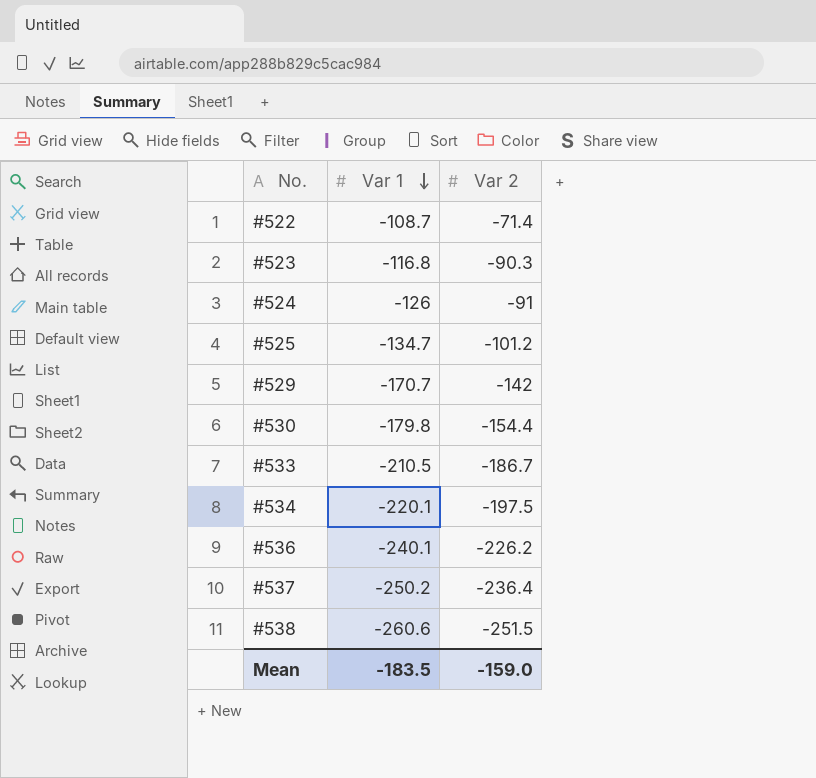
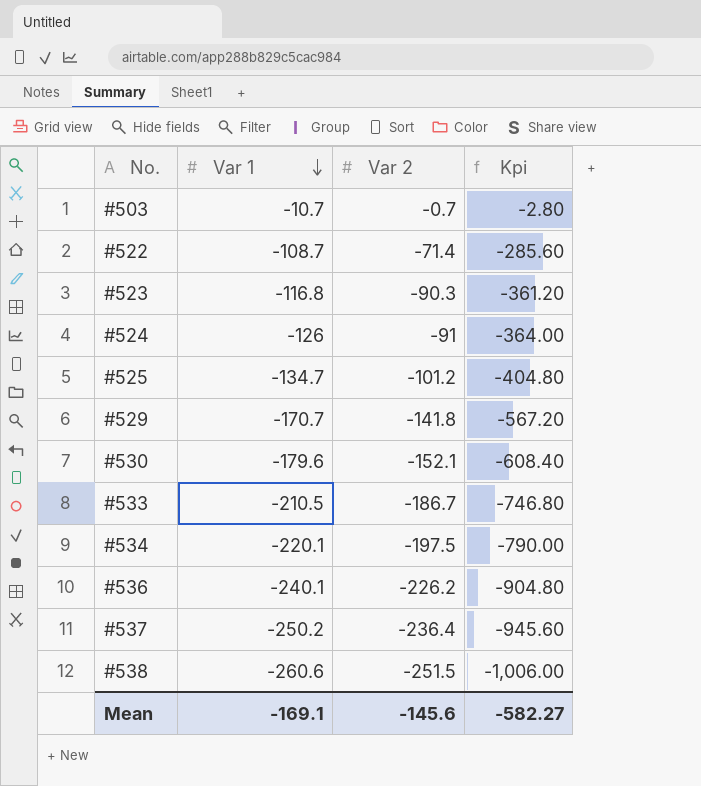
column Kpi | formula: none -> [Var 2] * 4
row #503: none -> -10.7 | -0.7 | -2.80
#529 | Var 2: -142 -> -141.8
#530 | Var 1: -179.8 -> -179.6
#530 | Var 2: -154.4 -> -152.1
Mean | Var 1: -183.5 -> -169.1
Mean | Var 2: -159.0 -> -145.6

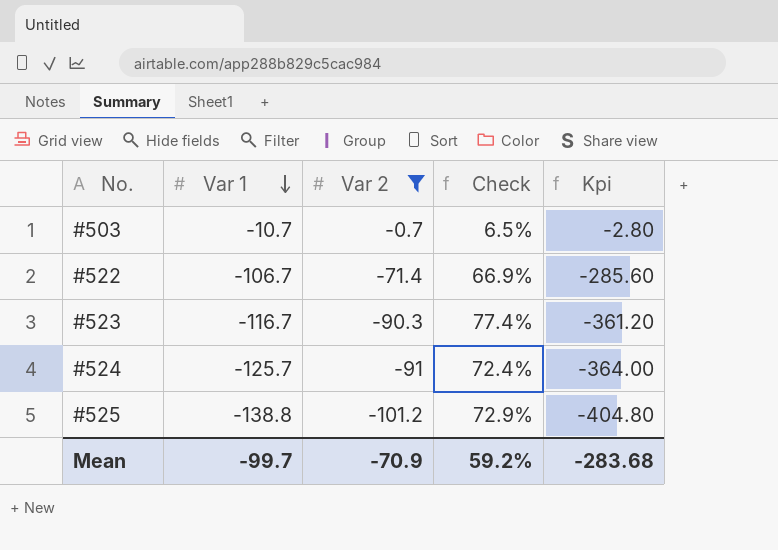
filter: none -> Var 2 >= -101.2
column Check | formula: none -> [Var 2] / [Var 1]
#522 | Var 1: -108.7 -> -106.7
#523 | Var 1: -116.8 -> -116.7
#524 | Var 1: -126 -> -125.7
#525 | Var 1: -134.7 -> -138.8
Mean | Var 1: -169.1 -> -99.7
Mean | Var 2: -145.6 -> -70.9
Mean | Kpi: -582.27 -> -283.68

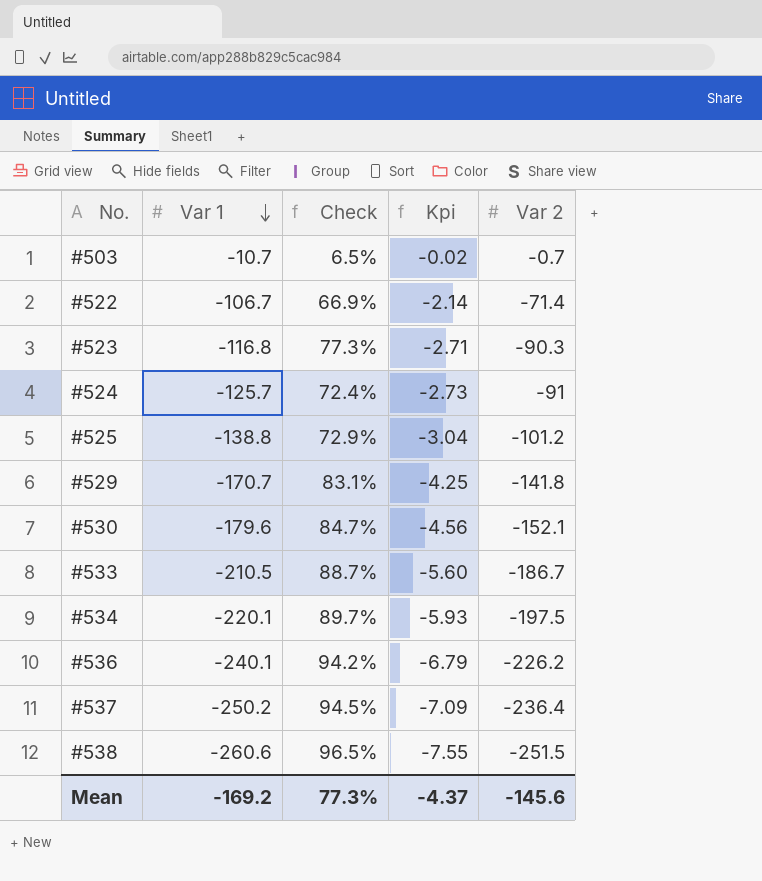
filter: Var 2 >= -101.2 -> none
column Kpi | formula: [Var 2] * 4 -> [Var 2] * 0.03
column Var 2 | position: 3 -> 5
#523 | Var 1: -116.7 -> -116.8
#523 | Check: 77.4% -> 77.3%
Mean | Var 1: -99.7 -> -169.2
Mean | Check: 59.2% -> 77.3%
Mean | Kpi: -283.68 -> -4.37
Mean | Var 2: -70.9 -> -145.6

